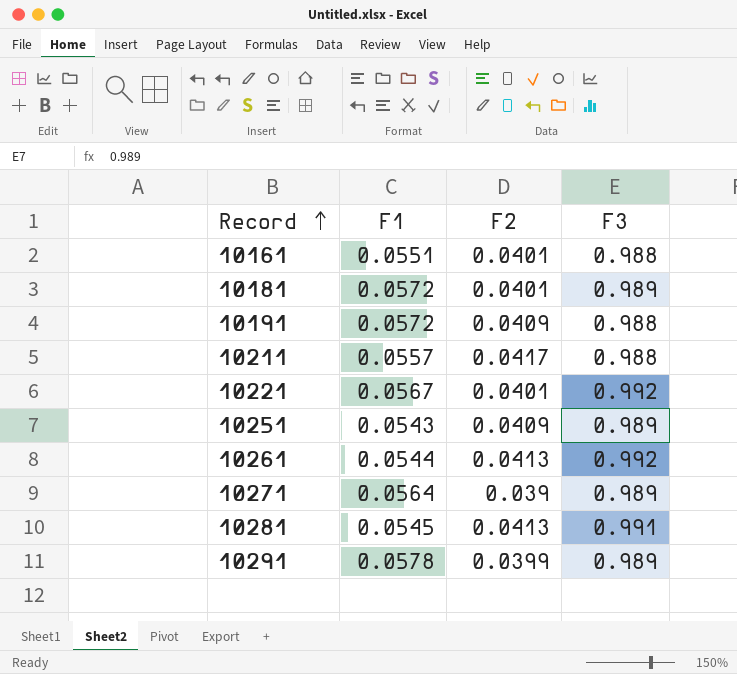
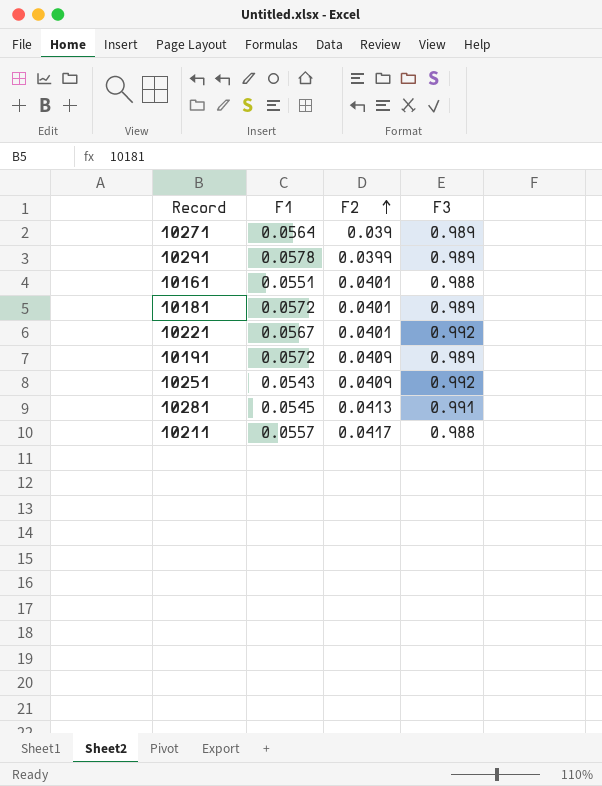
row order: Record ascending -> F2 ascending
row 10261: 0.0544 | 0.0413 | 0.992 -> none
10191 | F3: 0.988 -> 0.989
10251 | F3: 0.989 -> 0.992

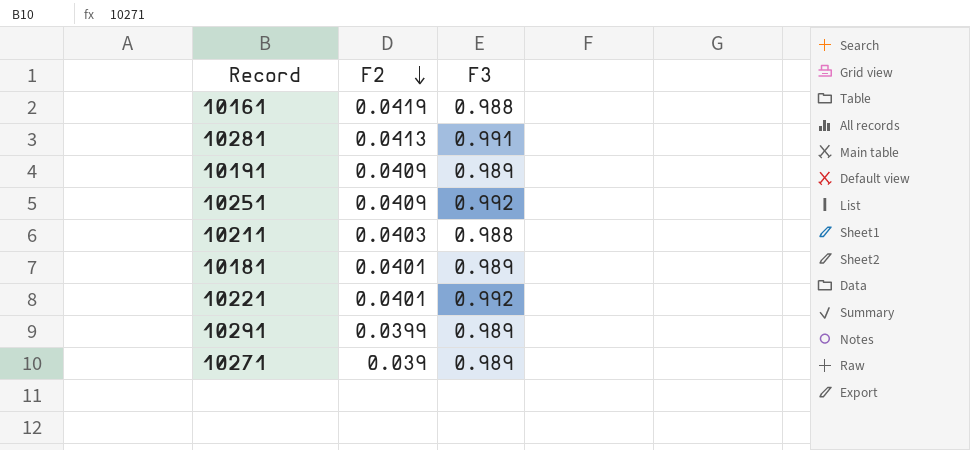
row order: F2 ascending -> F2 descending
column F1 | position: 2 -> none
10161 | F2: 0.0401 -> 0.0419
10211 | F2: 0.0417 -> 0.0403

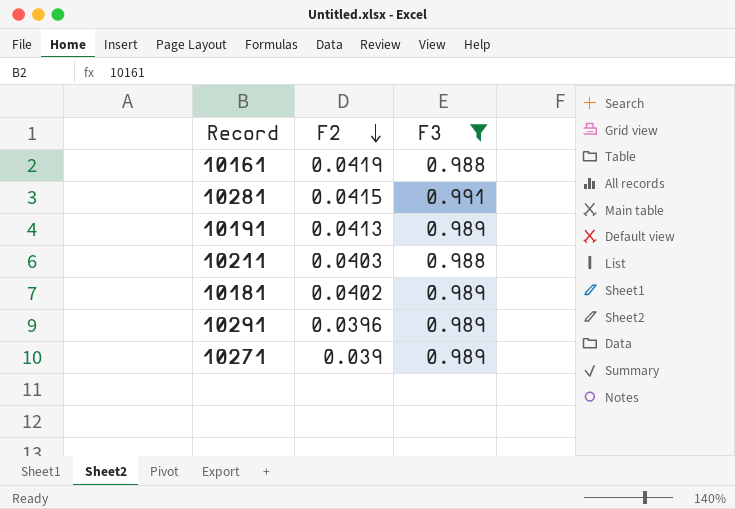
filter: none -> F3 != 0.992
10281 | F2: 0.0413 -> 0.0415
10191 | F2: 0.0409 -> 0.0413
10181 | F2: 0.0401 -> 0.0402
10291 | F2: 0.0399 -> 0.0396

